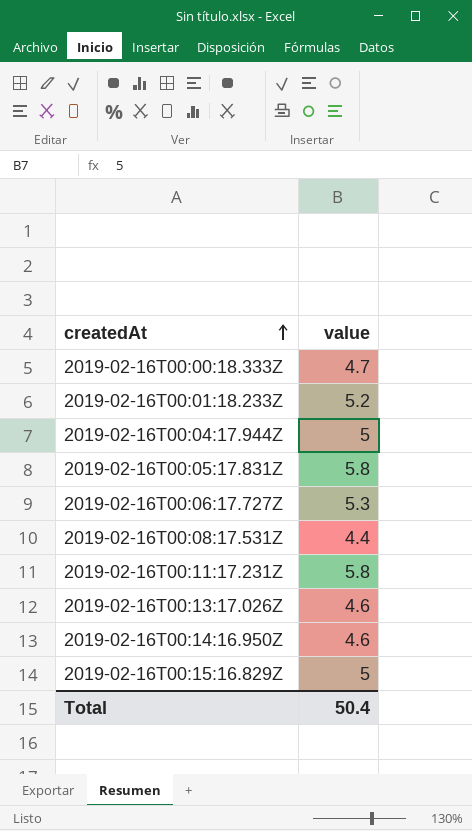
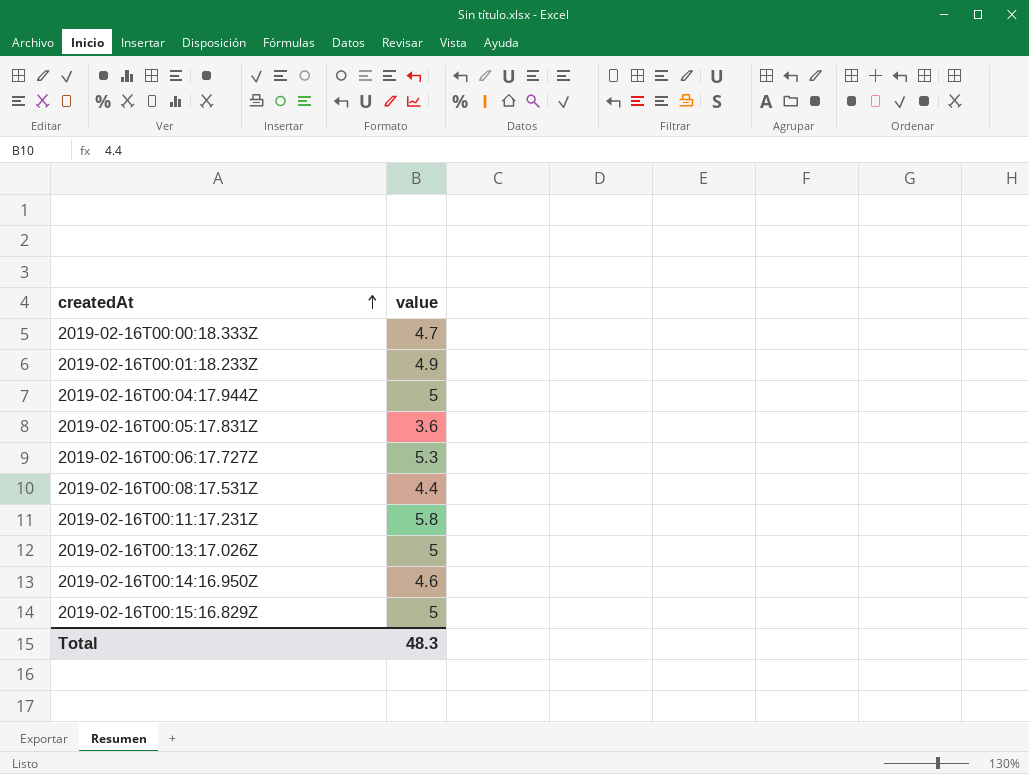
2019-02-16T00:01:18.233Z | value: 5.2 -> 4.9
2019-02-16T00:05:17.831Z | value: 5.8 -> 3.6
2019-02-16T00:13:17.026Z | value: 4.6 -> 5
Total | value: 50.4 -> 48.3

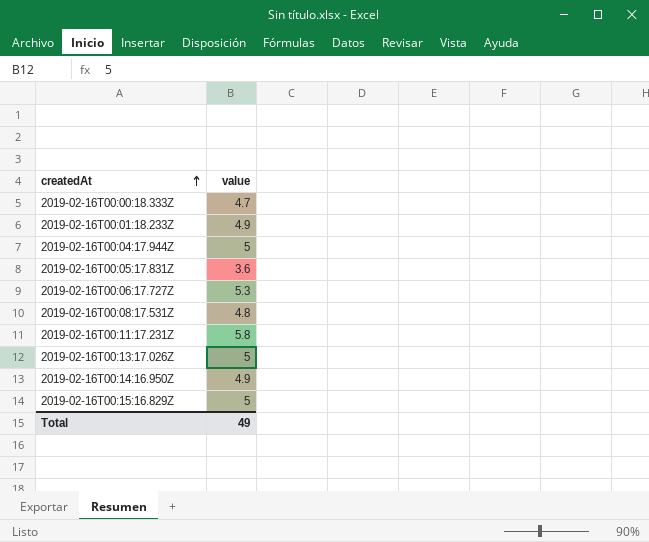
2019-02-16T00:08:17.531Z | value: 4.4 -> 4.8
2019-02-16T00:14:16.950Z | value: 4.6 -> 4.9
Total | value: 48.3 -> 49

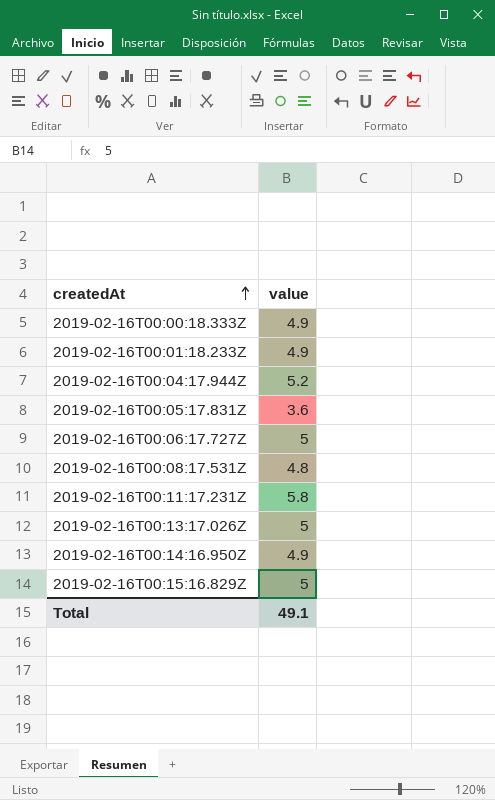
2019-02-16T00:00:18.333Z | value: 4.7 -> 4.9
2019-02-16T00:04:17.944Z | value: 5 -> 5.2
2019-02-16T00:06:17.727Z | value: 5.3 -> 5
Total | value: 49 -> 49.1

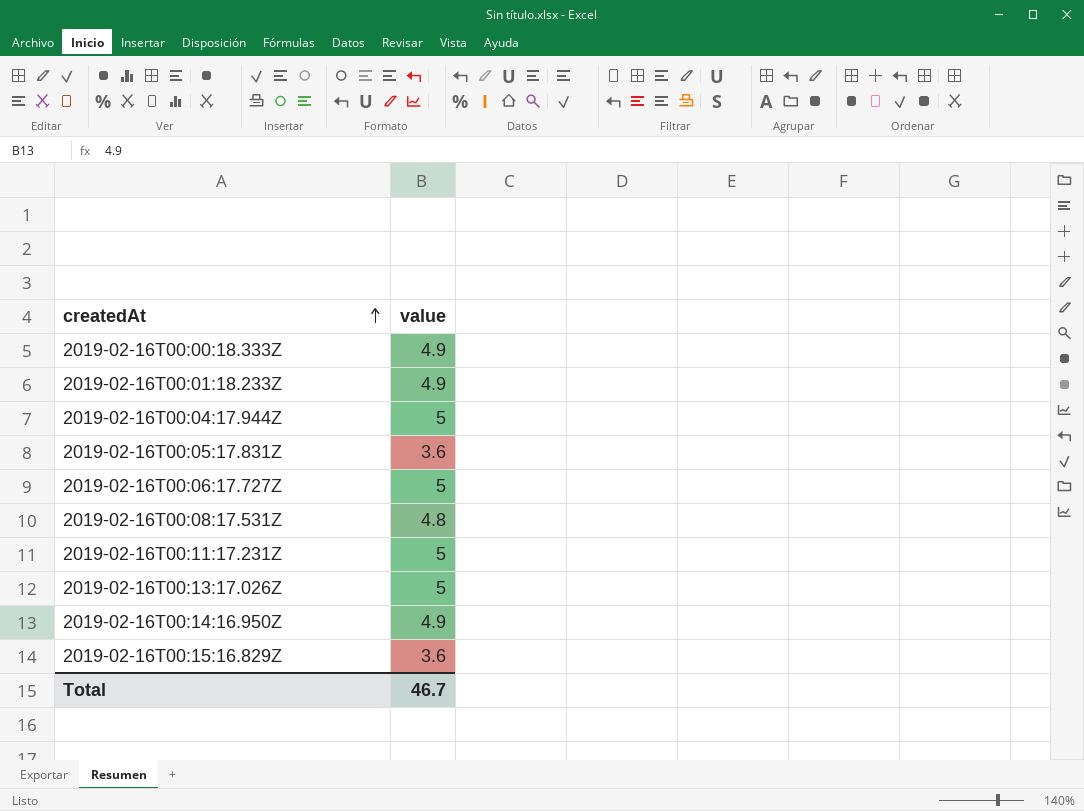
2019-02-16T00:04:17.944Z | value: 5.2 -> 5
2019-02-16T00:11:17.231Z | value: 5.8 -> 5
2019-02-16T00:15:16.829Z | value: 5 -> 3.6
Total | value: 49.1 -> 46.7

